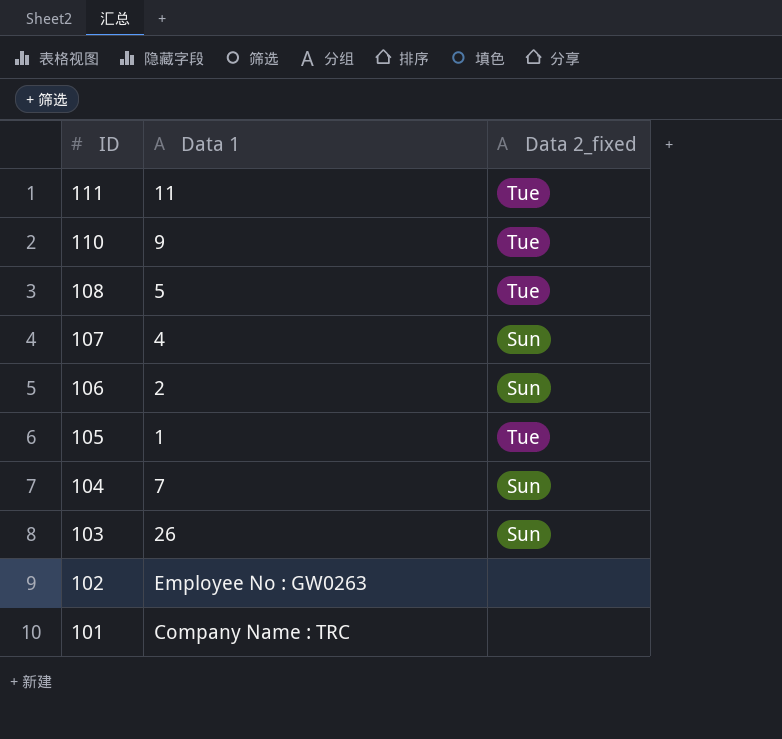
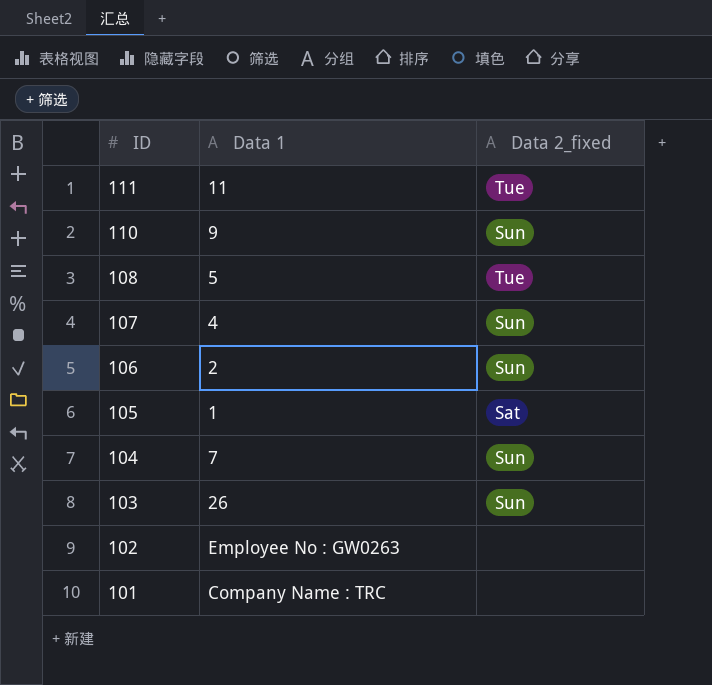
110 | Data 2_fixed: Tue -> Sun
105 | Data 2_fixed: Tue -> Sat

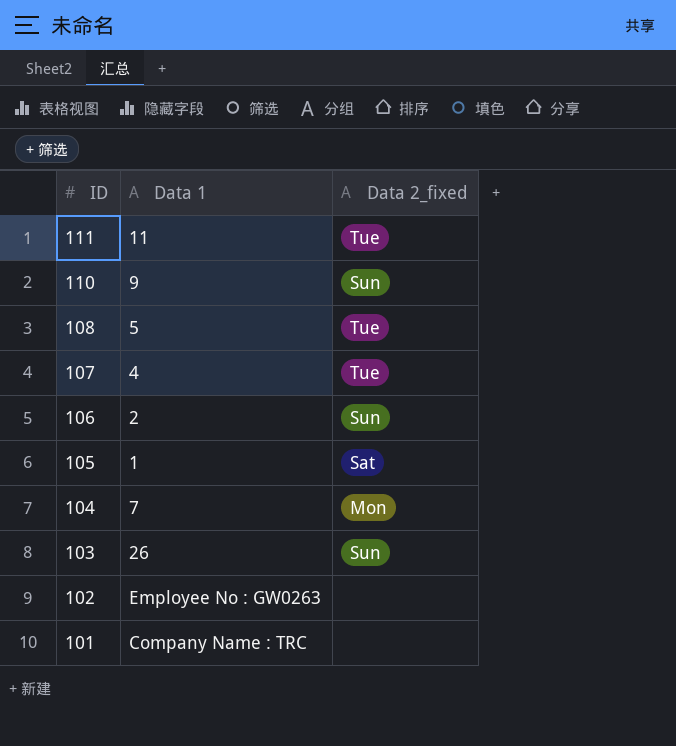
107 | Data 2_fixed: Sun -> Tue
104 | Data 2_fixed: Sun -> Mon

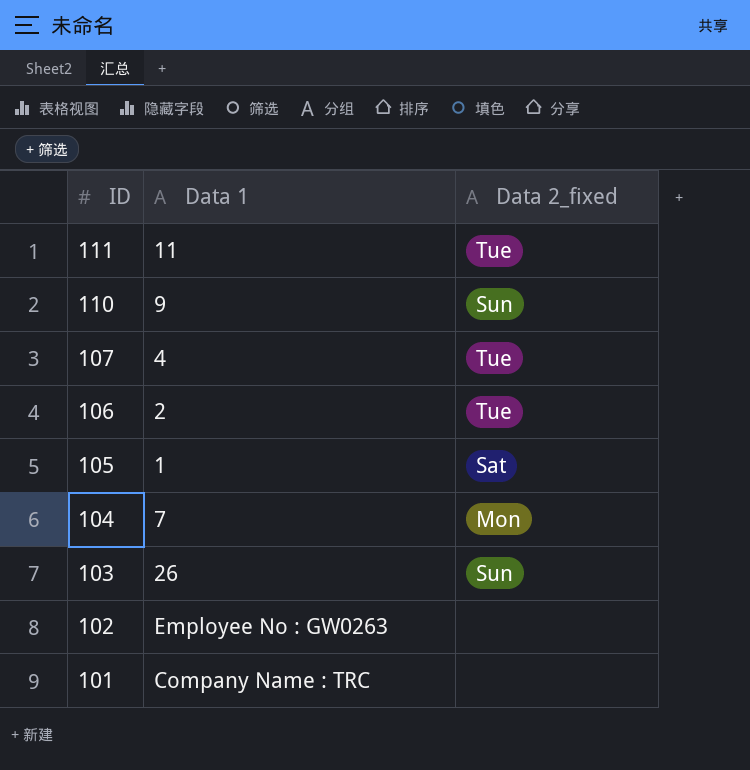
row 108: 5 | Tue -> none
106 | Data 2_fixed: Sun -> Tue

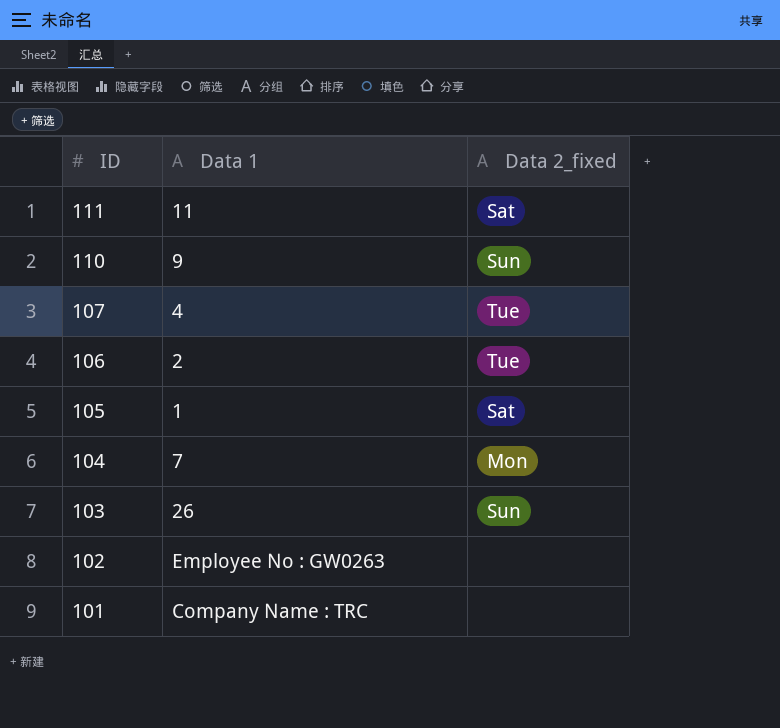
111 | Data 2_fixed: Tue -> Sat

